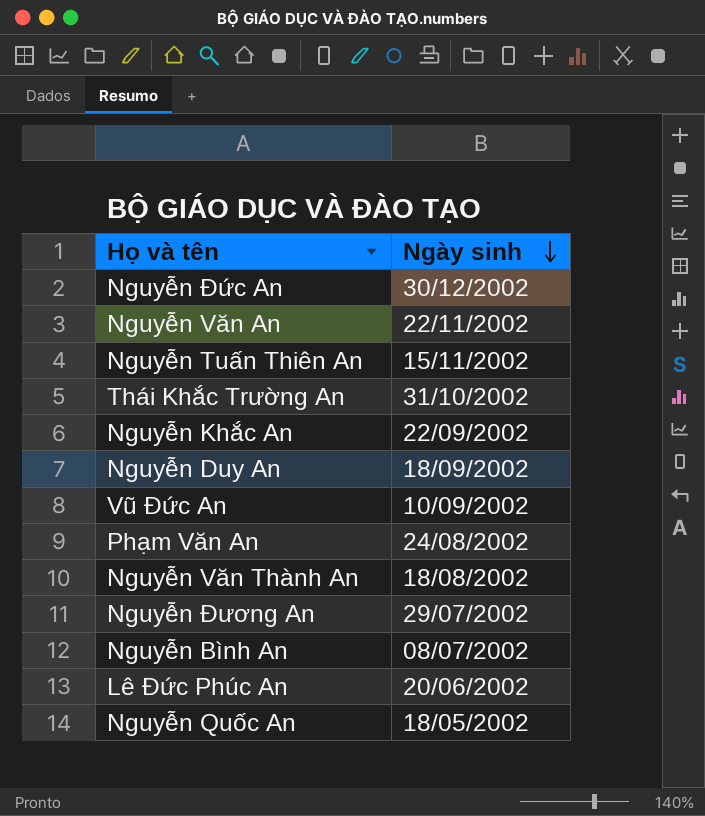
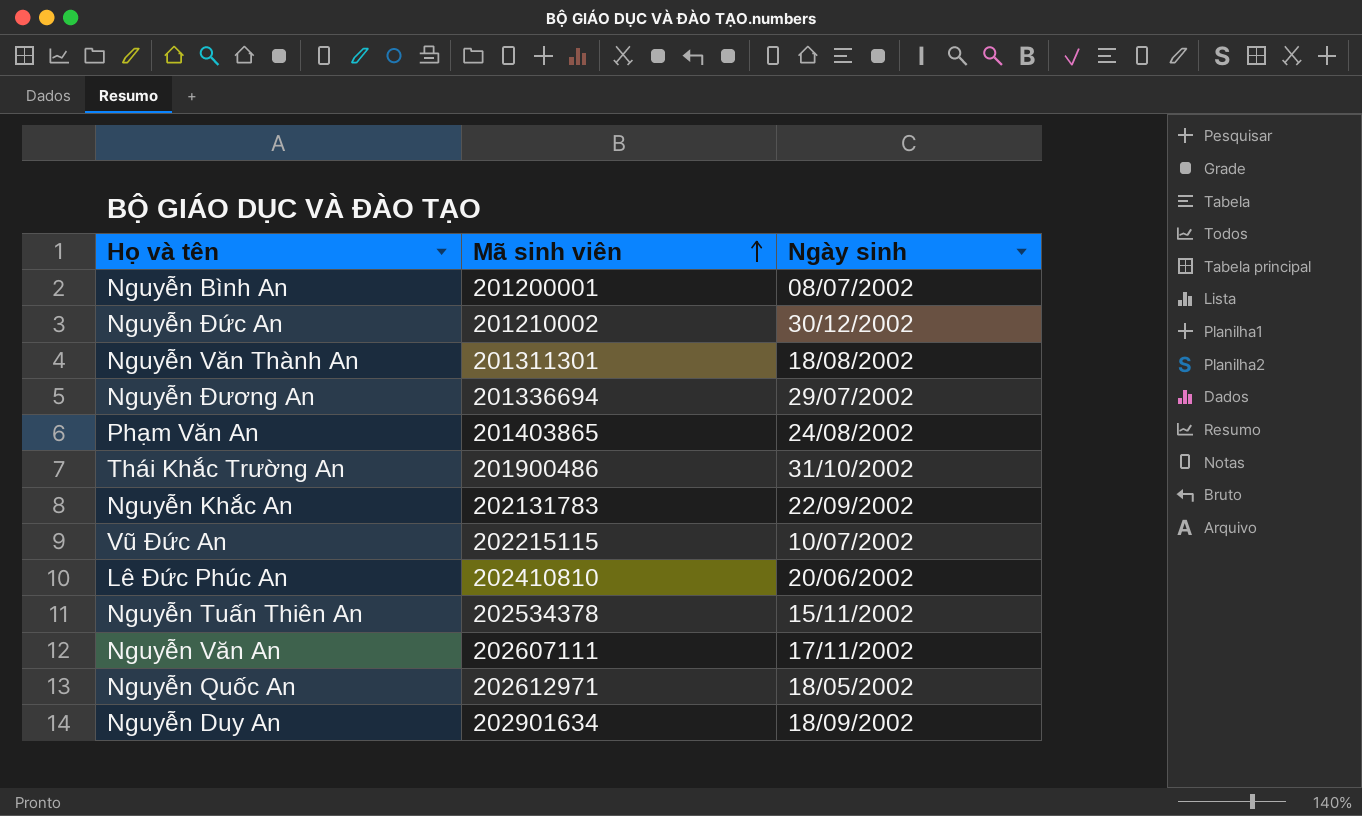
row order: Ngày sinh descending -> Mã sinh viên ascending
column Mã sinh viên | position: none -> 2
Vũ Đức An | Ngày sinh: 10/09/2002 -> 10/07/2002
Nguyễn Văn An | Ngày sinh: 22/11/2002 -> 17/11/2002

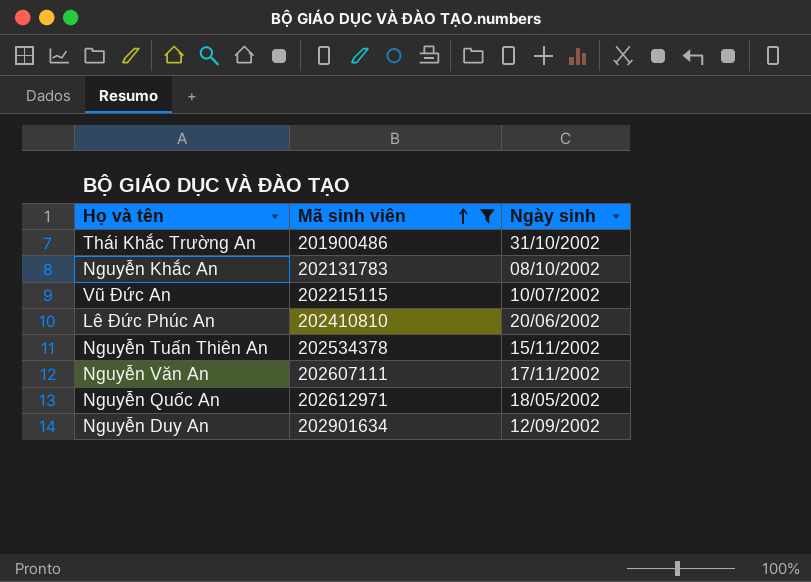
filter: none -> Mã sinh viên >= 201900486
Nguyễn Khắc An | Ngày sinh: 22/09/2002 -> 08/10/2002
Nguyễn Duy An | Ngày sinh: 18/09/2002 -> 12/09/2002

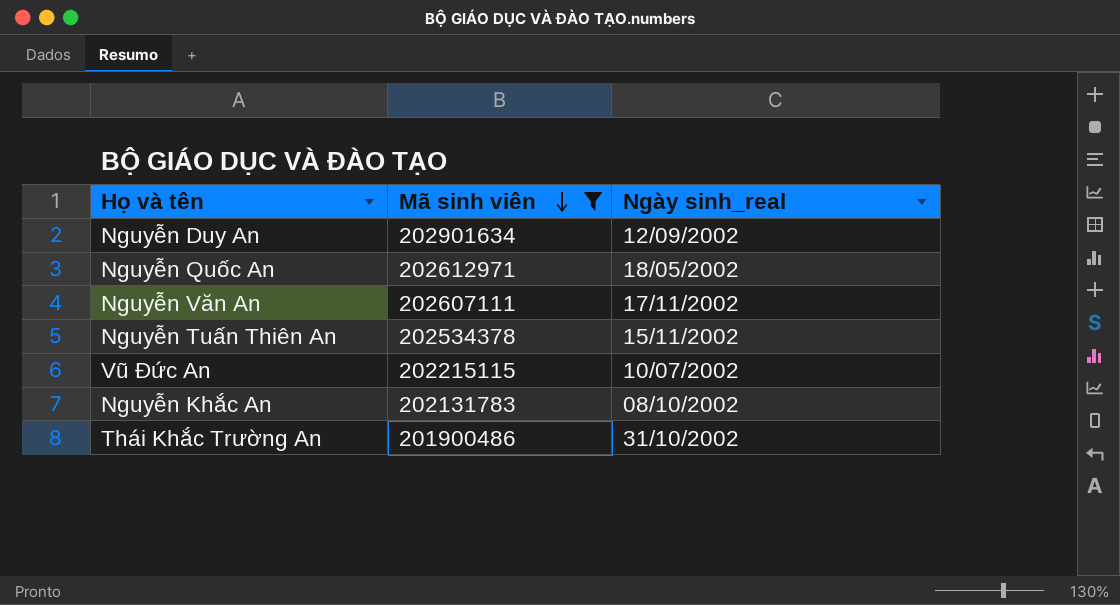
row order: Mã sinh viên ascending -> Mã sinh viên descending
column name: Ngày sinh -> Ngày sinh_real
row Lê Đức Phúc An: 202410810 | 20/06/2002 -> none

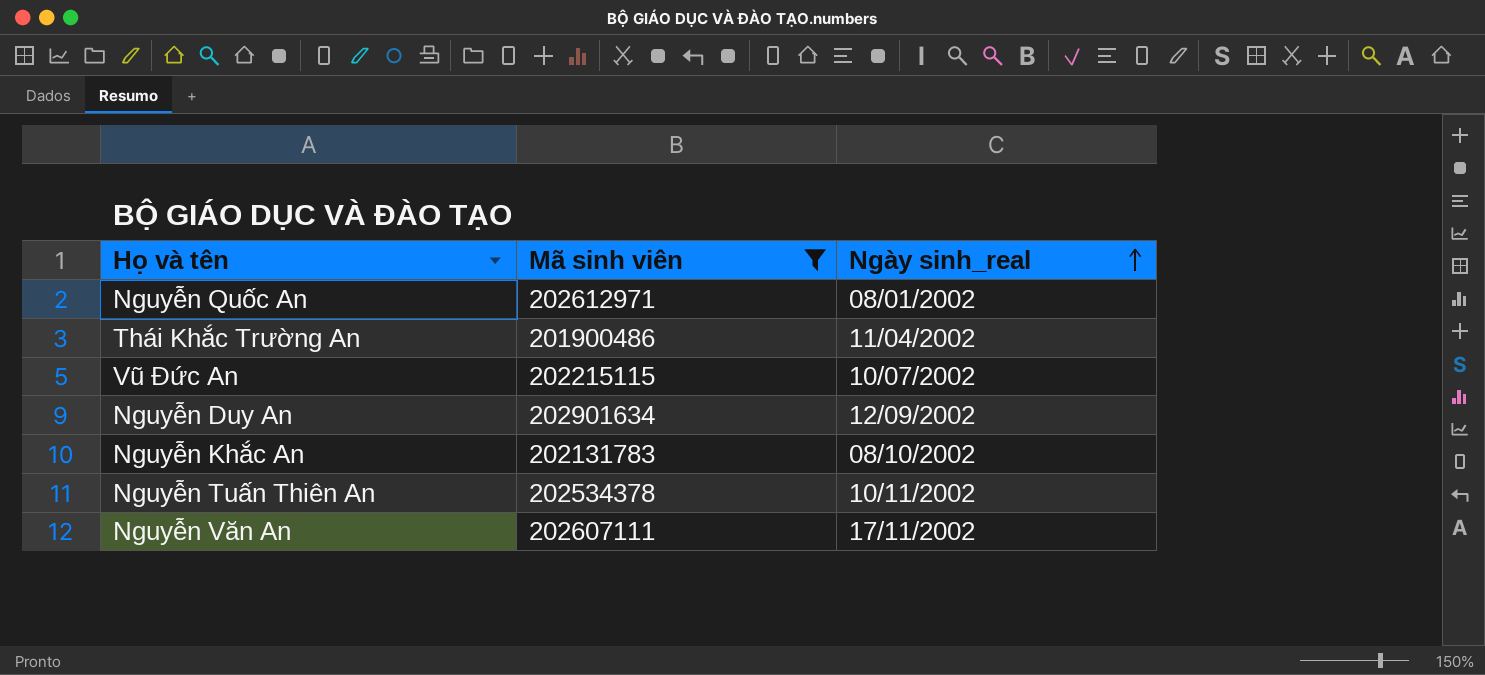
row order: Mã sinh viên descending -> Ngày sinh_real ascending
Nguyễn Quốc An | Ngày sinh_real: 18/05/2002 -> 08/01/2002
Thái Khắc Trường An | Ngày sinh_real: 31/10/2002 -> 11/04/2002
Nguyễn Tuấn Thiên An | Ngày sinh_real: 15/11/2002 -> 10/11/2002

